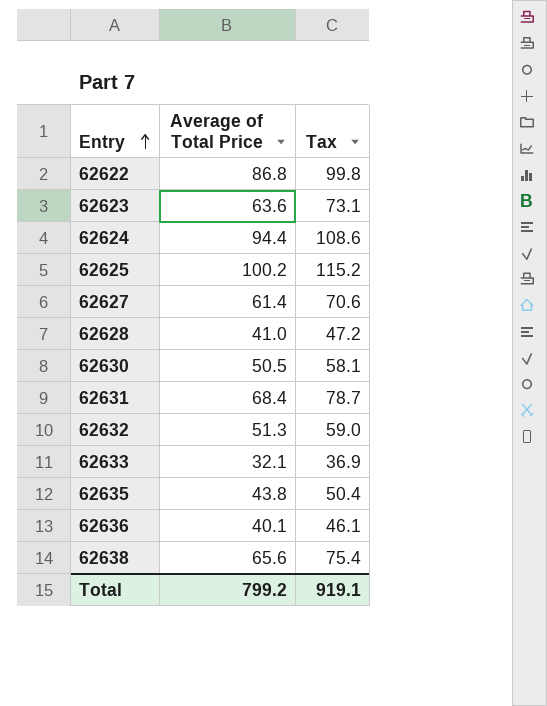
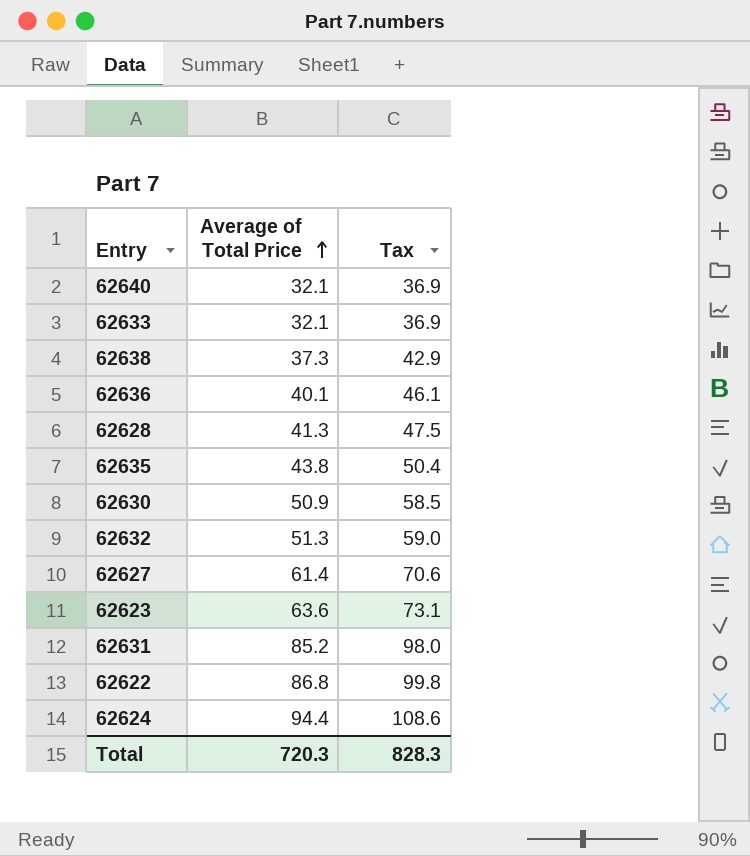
row order: Entry ascending -> Average of Total Price ascending
row 62625: 100.2 | 115.2 -> none
row 62640: none -> 32.1 | 36.9
62638 | Average of Total Price: 65.6 -> 37.3
62638 | Tax: 75.4 -> 42.9
62628 | Average of Total Price: 41.0 -> 41.3
62628 | Tax: 47.2 -> 47.5
62630 | Average of Total Price: 50.5 -> 50.9
62630 | Tax: 58.1 -> 58.5
62631 | Average of Total Price: 68.4 -> 85.2
62631 | Tax: 78.7 -> 98.0
Total | Average of Total Price: 799.2 -> 720.3
Total | Tax: 919.1 -> 828.3

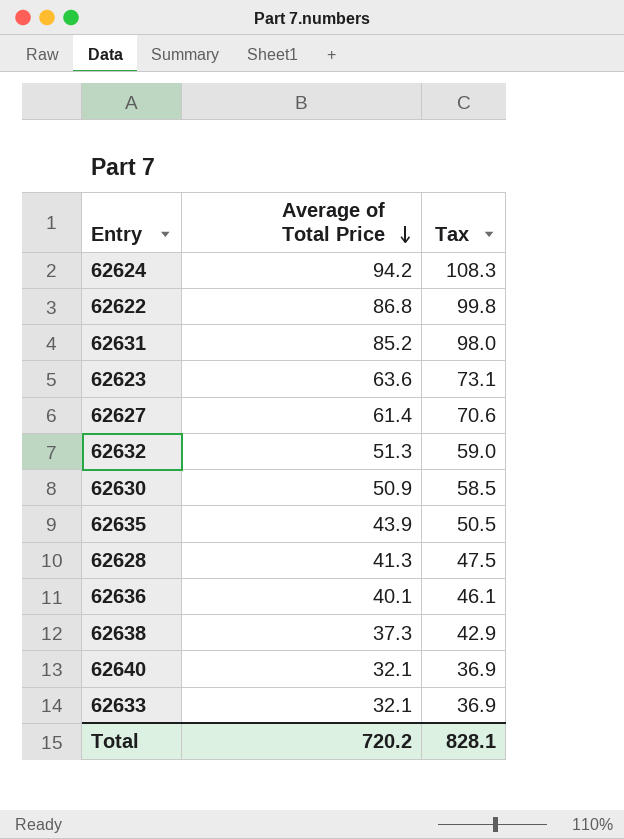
row order: Average of Total Price ascending -> Average of Total Price descending
62624 | Average of Total Price: 94.4 -> 94.2
62624 | Tax: 108.6 -> 108.3
62635 | Average of Total Price: 43.8 -> 43.9
62635 | Tax: 50.4 -> 50.5
Total | Average of Total Price: 720.3 -> 720.2
Total | Tax: 828.3 -> 828.1

